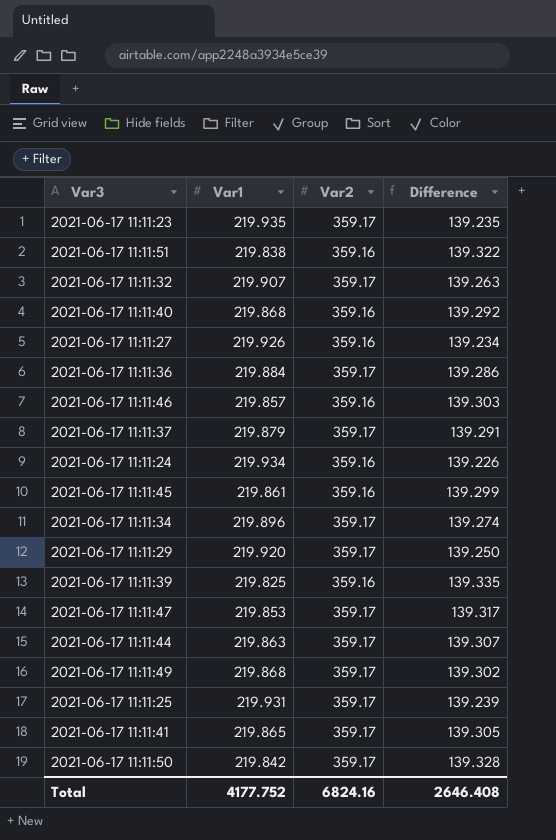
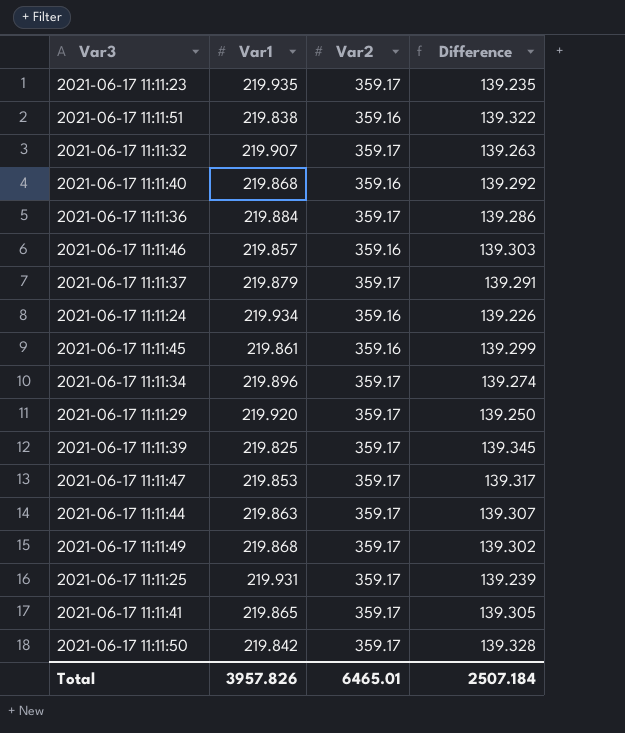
row 2021-06-17 11:11:27: 219.926 | 359.16 | 139.234 -> none
2021-06-17 11:11:39 | Var2: 359.16 -> 359.17
2021-06-17 11:11:39 | Difference: 139.335 -> 139.345
Total | Var1: 4177.752 -> 3957.826
Total | Var2: 6824.16 -> 6465.01
Total | Difference: 2646.408 -> 2507.184

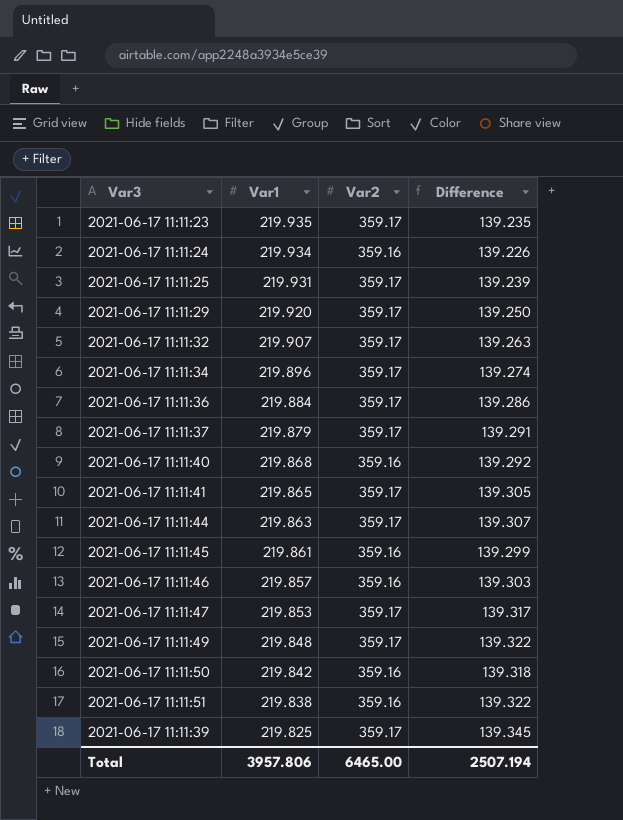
row order: none -> Var1 descending
2021-06-17 11:11:49 | Var1: 219.868 -> 219.848
2021-06-17 11:11:49 | Difference: 139.302 -> 139.322
2021-06-17 11:11:50 | Var2: 359.17 -> 359.16
2021-06-17 11:11:50 | Difference: 139.328 -> 139.318
Total | Var1: 3957.826 -> 3957.806
Total | Var2: 6465.01 -> 6465.00
Total | Difference: 2507.184 -> 2507.194

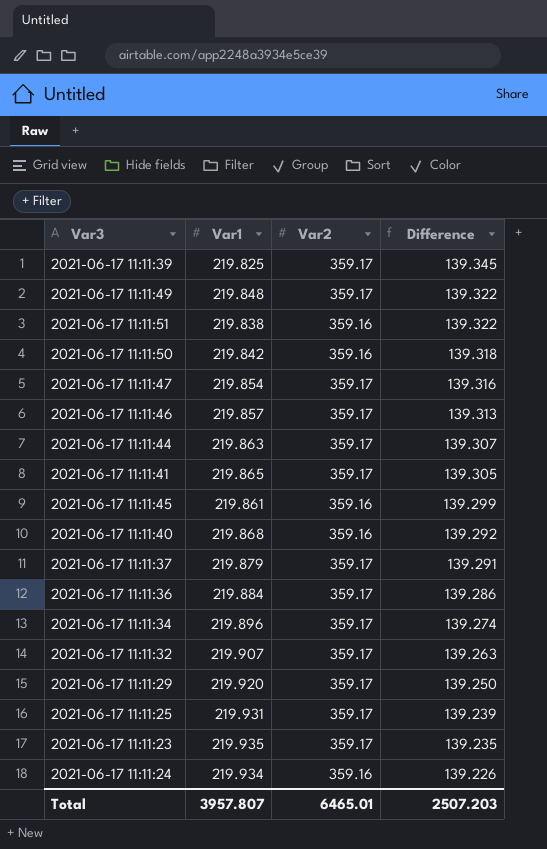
row order: Var1 descending -> Difference descending
2021-06-17 11:11:47 | Var1: 219.853 -> 219.854
2021-06-17 11:11:47 | Difference: 139.317 -> 139.316
2021-06-17 11:11:46 | Var2: 359.16 -> 359.17
2021-06-17 11:11:46 | Difference: 139.303 -> 139.313
Total | Var1: 3957.806 -> 3957.807
Total | Var2: 6465.00 -> 6465.01
Total | Difference: 2507.194 -> 2507.203

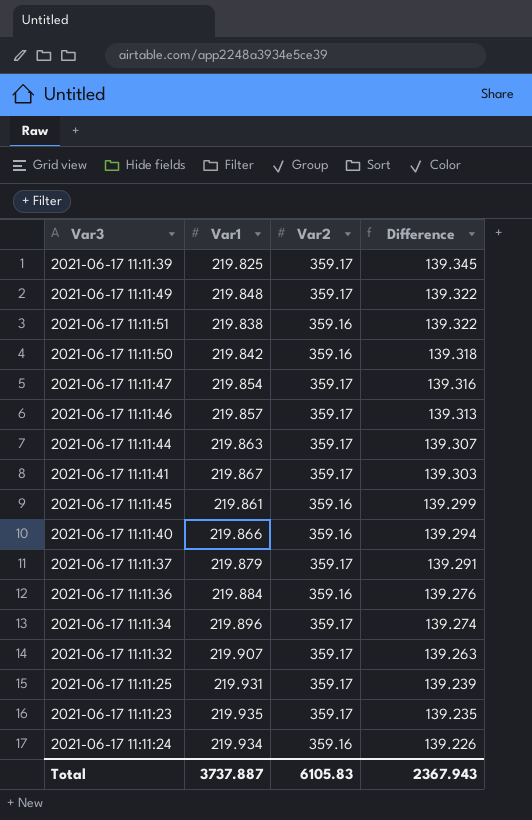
row 2021-06-17 11:11:29: 219.920 | 359.17 | 139.250 -> none
2021-06-17 11:11:41 | Var1: 219.865 -> 219.867
2021-06-17 11:11:41 | Difference: 139.305 -> 139.303
2021-06-17 11:11:40 | Var1: 219.868 -> 219.866
2021-06-17 11:11:40 | Difference: 139.292 -> 139.294
2021-06-17 11:11:36 | Var2: 359.17 -> 359.16
2021-06-17 11:11:36 | Difference: 139.286 -> 139.276
Total | Var1: 3957.807 -> 3737.887
Total | Var2: 6465.01 -> 6105.83
Total | Difference: 2507.203 -> 2367.943

